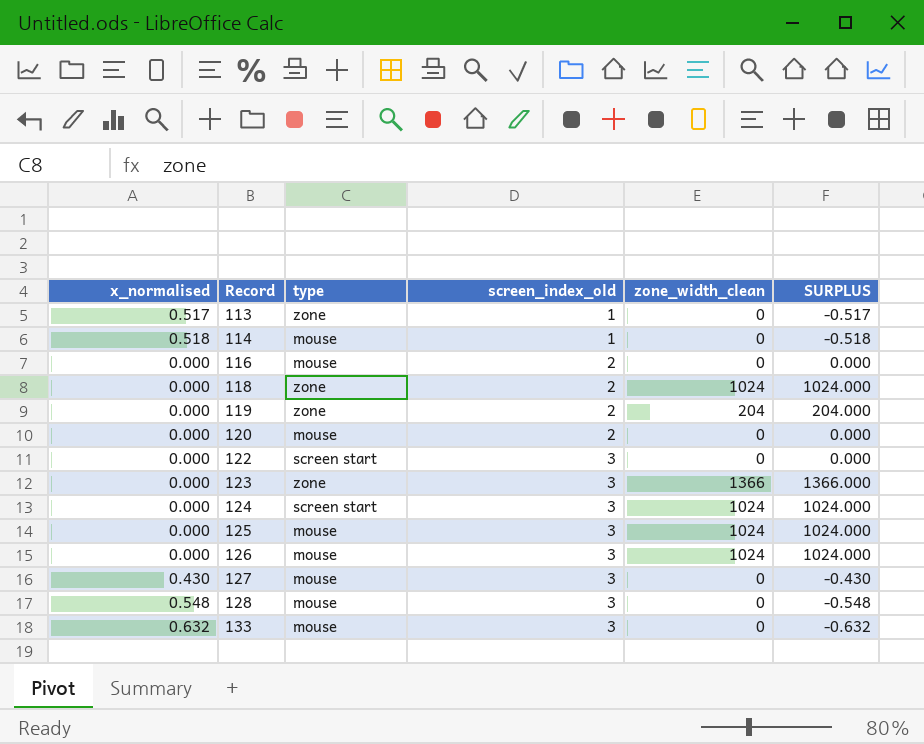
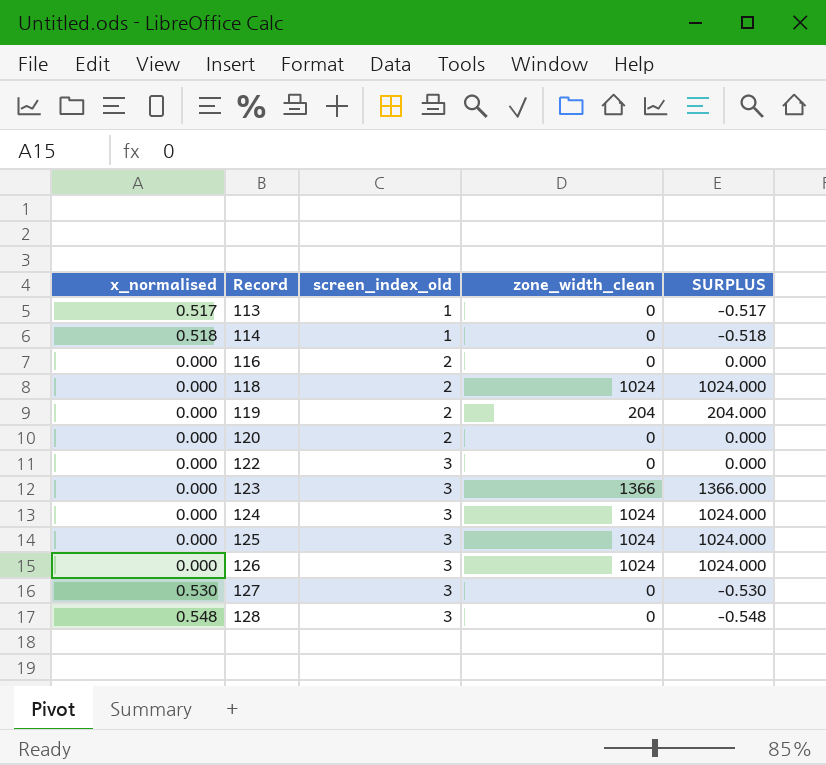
column type | position: 3 -> none
row 133: 0.632 | mouse | 3 | 0 | -0.632 -> none
127 | x_normalised: 0.430 -> 0.530
127 | SURPLUS: -0.430 -> -0.530

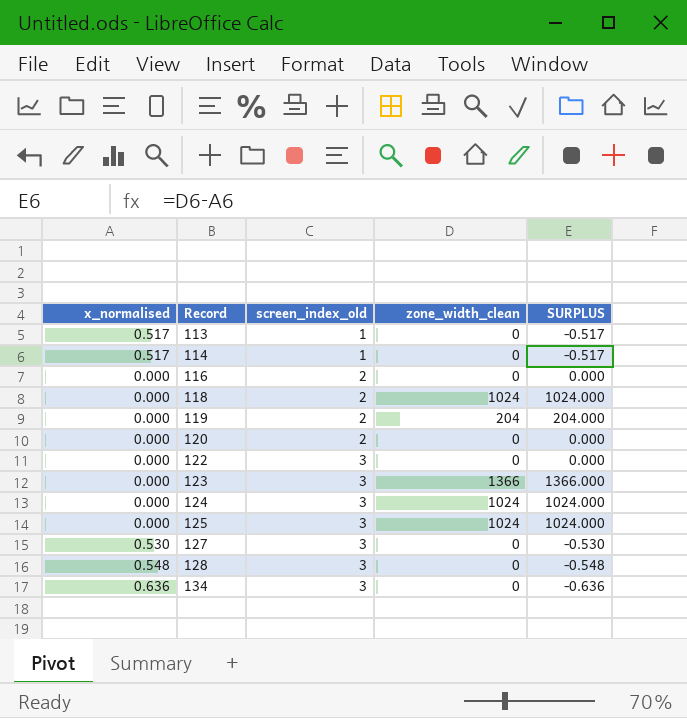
row 126: 0.000 | 3 | 1024 | 1024.000 -> none
114 | x_normalised: 0.518 -> 0.517
114 | SURPLUS: -0.518 -> -0.517
row 134: none -> 0.636 | 3 | 0 | -0.636

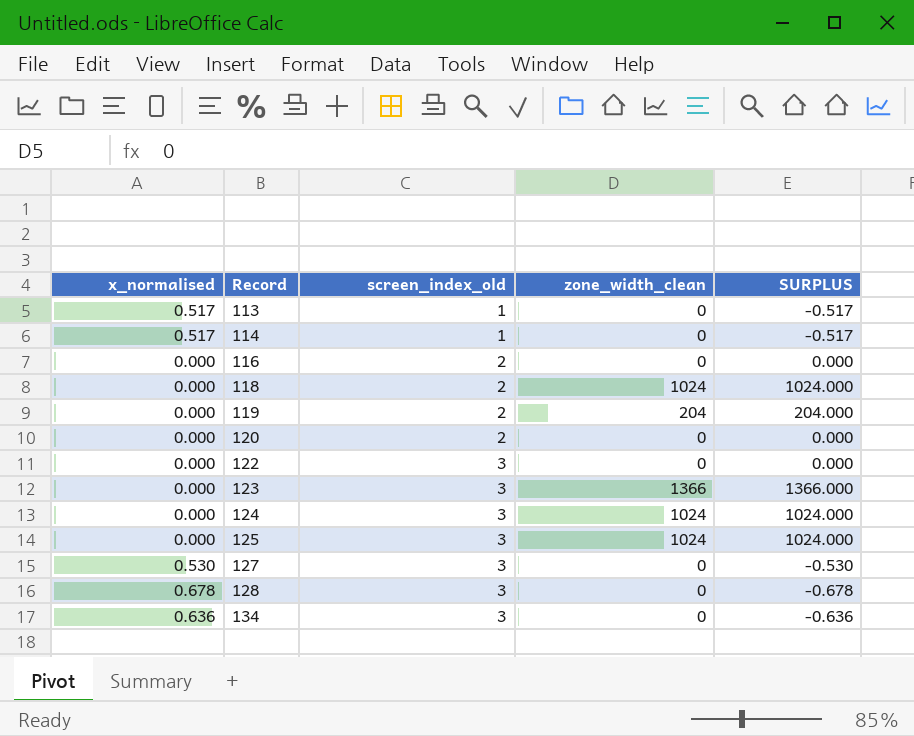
128 | x_normalised: 0.548 -> 0.678
128 | SURPLUS: -0.548 -> -0.678

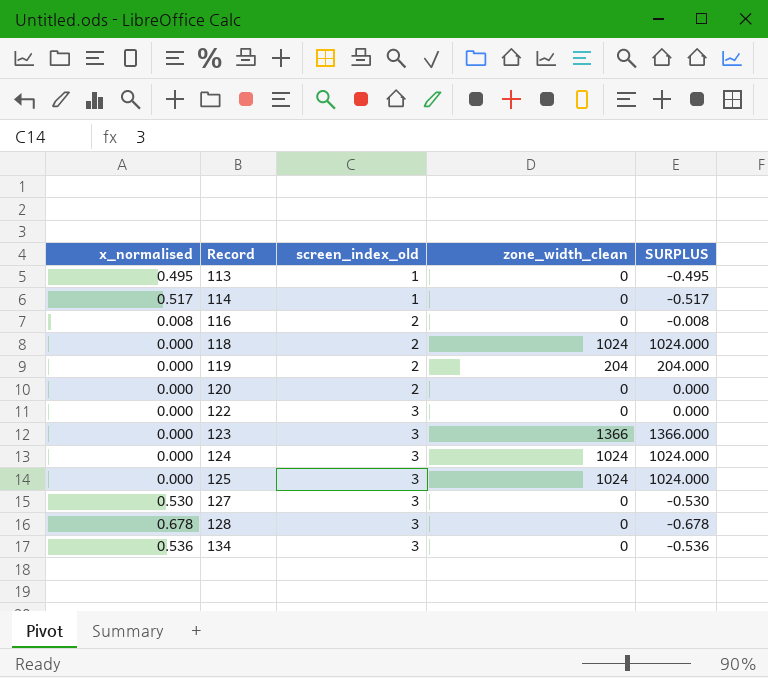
113 | x_normalised: 0.517 -> 0.495
113 | SURPLUS: -0.517 -> -0.495
116 | x_normalised: 0.000 -> 0.008
116 | SURPLUS: 0.000 -> -0.008
134 | x_normalised: 0.636 -> 0.536
134 | SURPLUS: -0.636 -> -0.536

